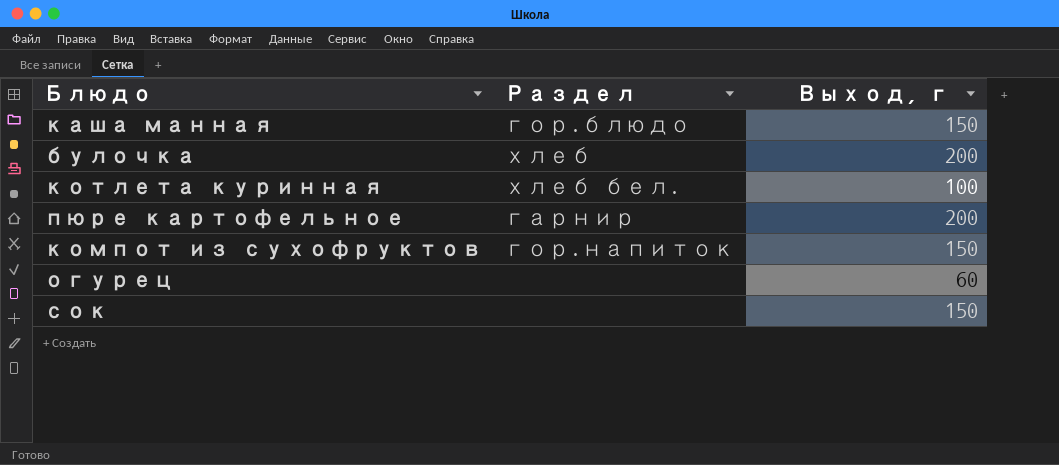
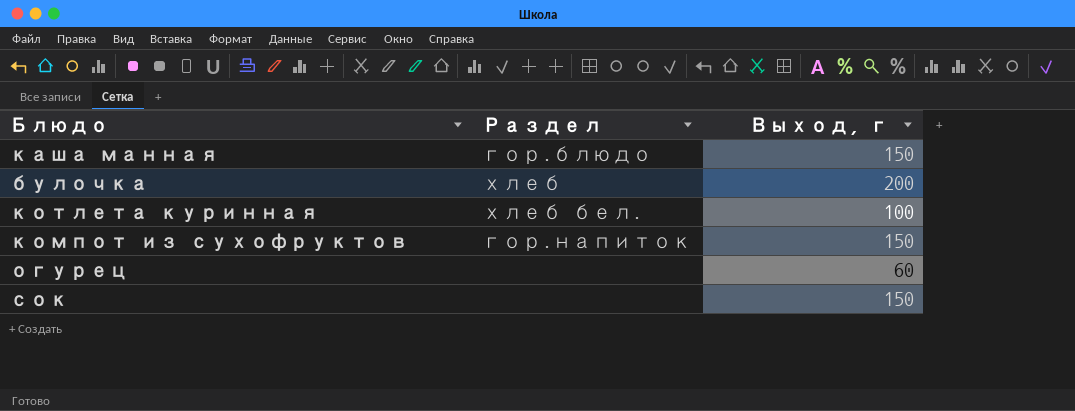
row пюре картофельное: гарнир | 200 -> none

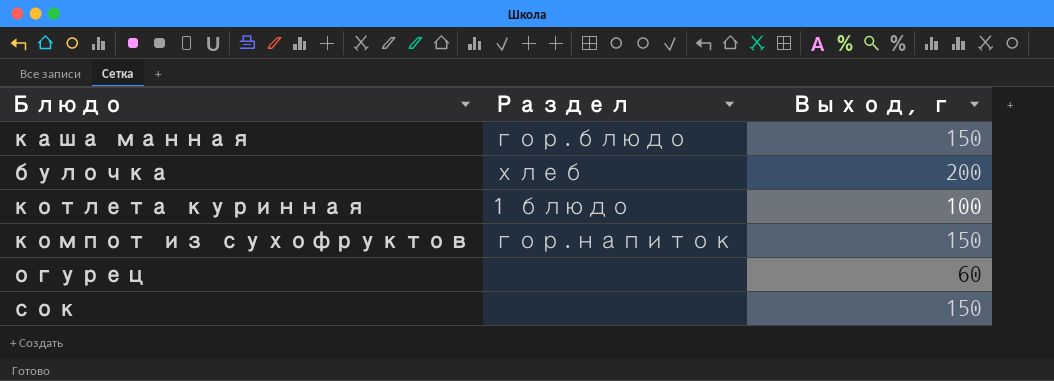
котлета куринная | Раздел: хлеб бел. -> 1 блюдо

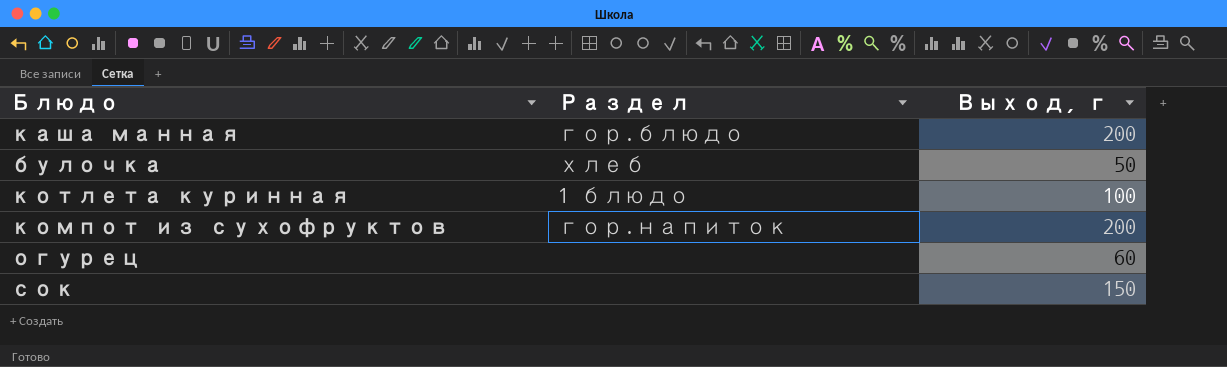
каша манная | Выход, г: 150 -> 200
булочка | Выход, г: 200 -> 50
компот из сухофруктов | Выход, г: 150 -> 200

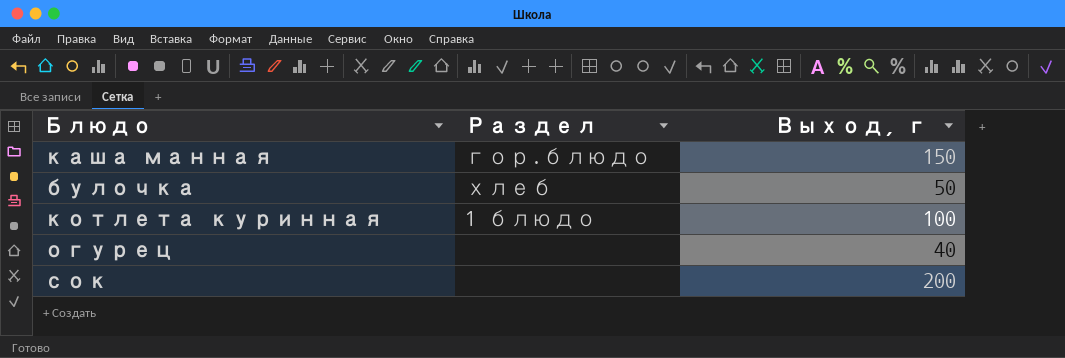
row компот из сухофруктов: гор.напиток | 200 -> none
каша манная | Выход, г: 200 -> 150
огурец | Выход, г: 60 -> 40
сок | Выход, г: 150 -> 200

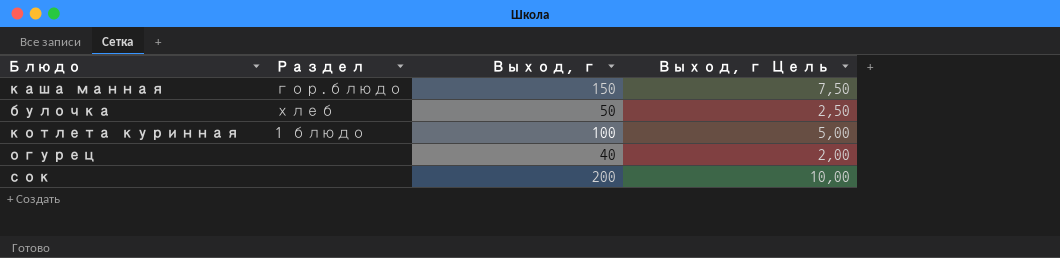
column Выход, г Цель | formula: none -> [Выход, г] * 0,05

